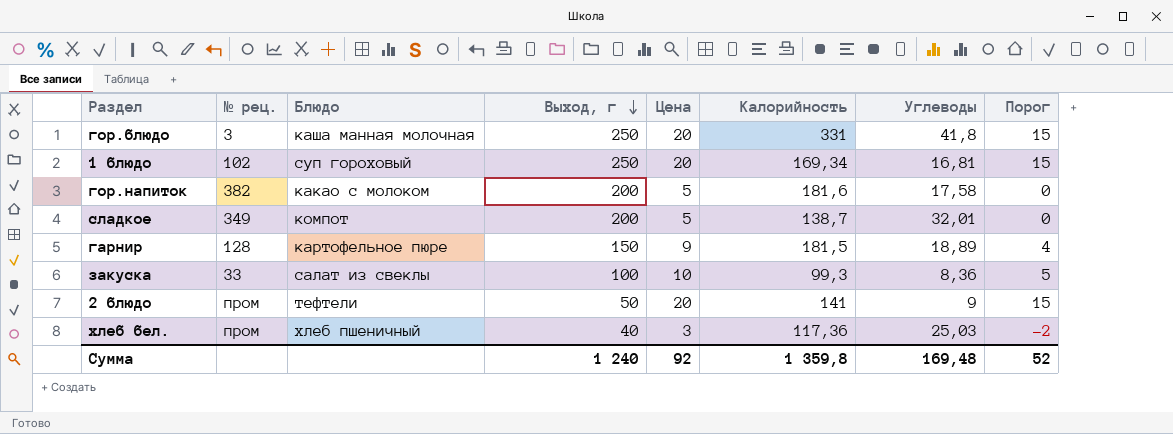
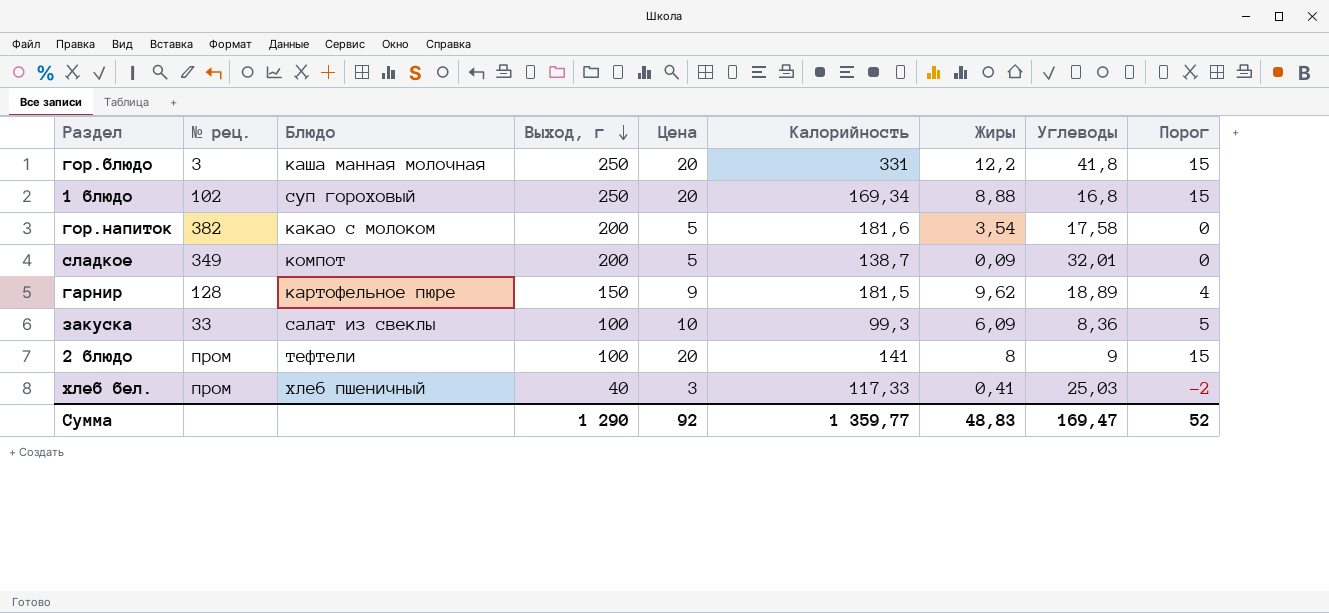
column Жиры | position: none -> 7
1 блюдо | Углеводы: 16,81 -> 16,8
2 блюдо | Выход, г: 50 -> 100
хлеб бел. | Калорийность: 117,36 -> 117,33
Сумма | Выход, г: 1 240 -> 1 290
Сумма | Калорийность: 1 359,8 -> 1 359,77
Сумма | Углеводы: 169,48 -> 169,47

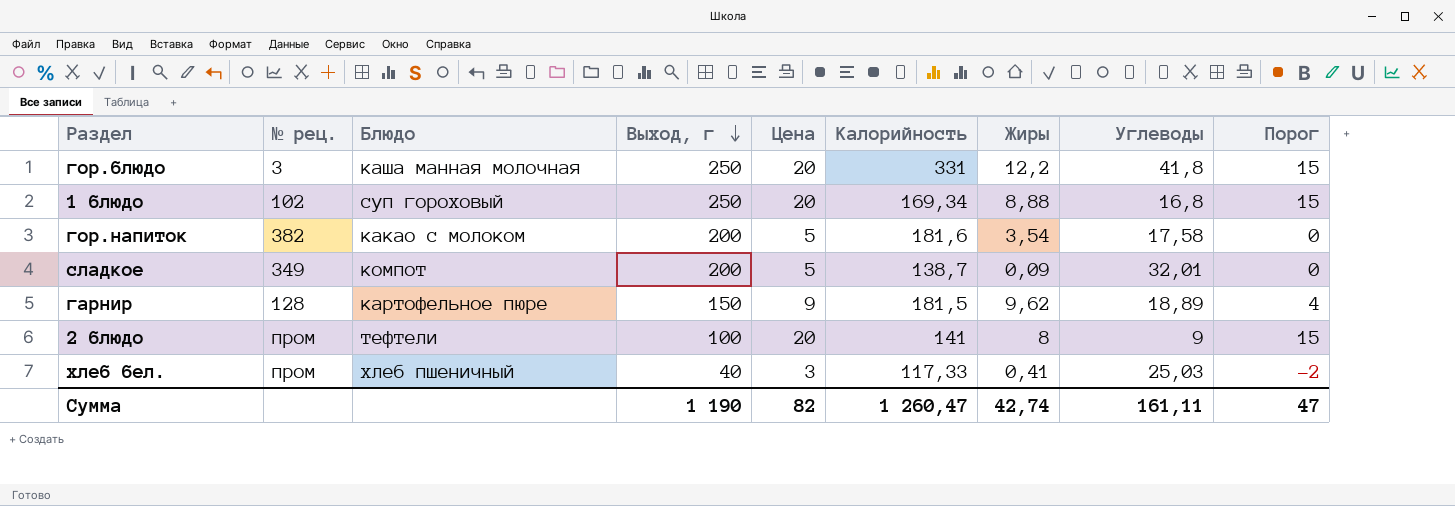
row закуска: 33 | салат из свеклы | 100 | 10 | 99,3 | 6,09 | 8,36 | 5 -> none
Сумма | Выход, г: 1 290 -> 1 190
Сумма | Цена: 92 -> 82
Сумма | Калорийность: 1 359,77 -> 1 260,47
Сумма | Жиры: 48,83 -> 42,74
Сумма | Углеводы: 169,47 -> 161,11
Сумма | Порог: 52 -> 47

